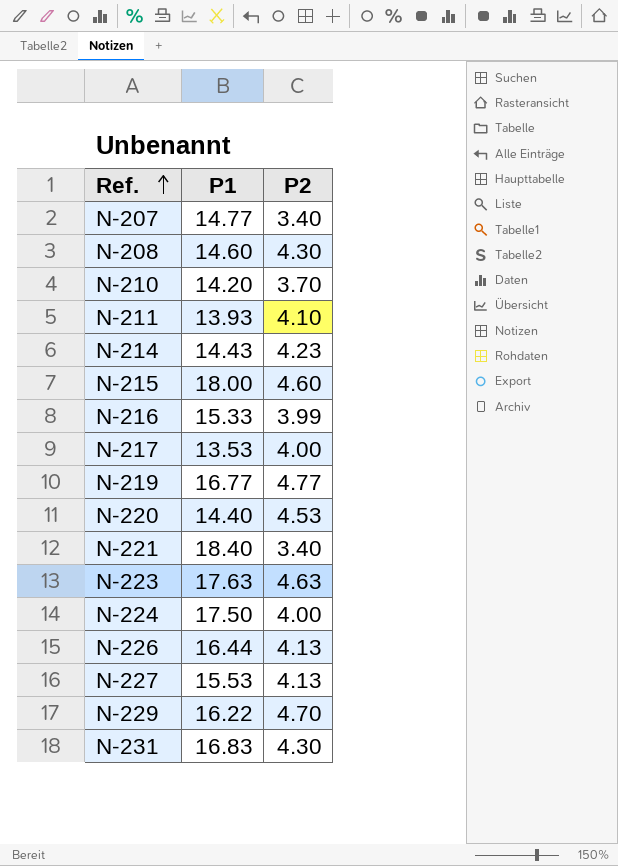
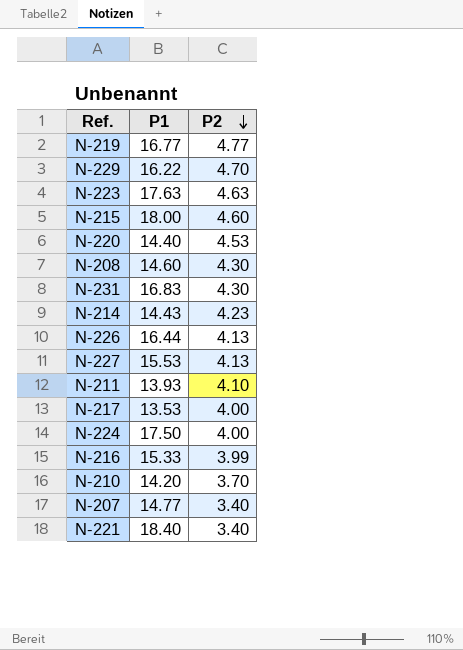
row order: Ref. ascending -> P2 descending

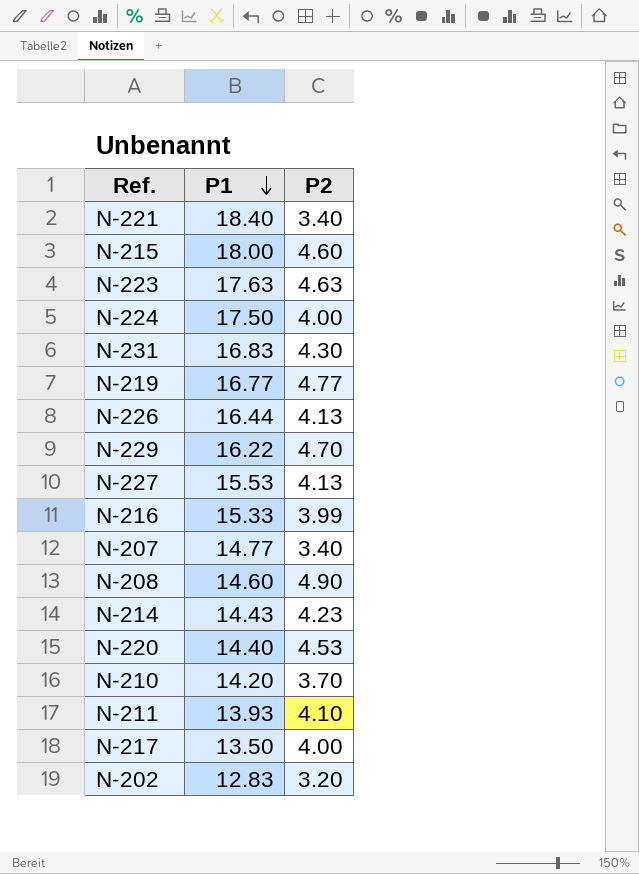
row order: P2 descending -> P1 descending
N-208 | P2: 4.30 -> 4.90
N-217 | P1: 13.53 -> 13.50
row N-202: none -> 12.83 | 3.20

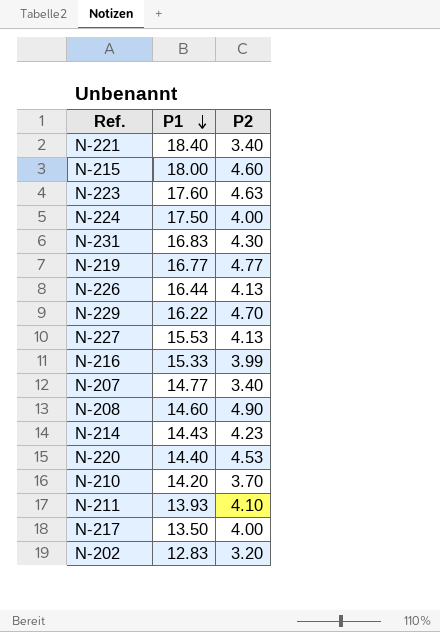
N-223 | P1: 17.63 -> 17.60

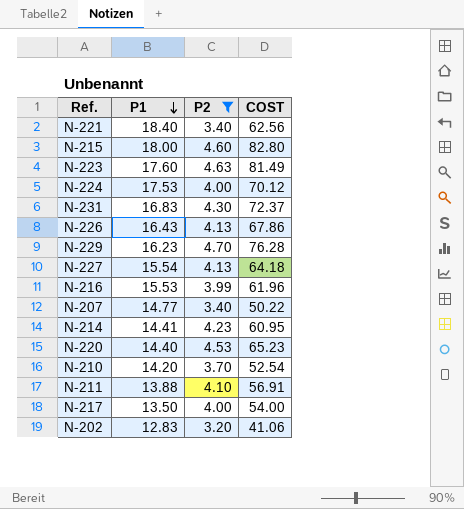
filter: none -> P2 <= 4.70
column COST | formula: none -> [P1] * [P2]
N-224 | P1: 17.50 -> 17.53
N-226 | P1: 16.44 -> 16.43
N-229 | P1: 16.22 -> 16.23
N-227 | P1: 15.53 -> 15.54
N-216 | P1: 15.33 -> 15.53
N-214 | P1: 14.43 -> 14.41
N-211 | P1: 13.93 -> 13.88

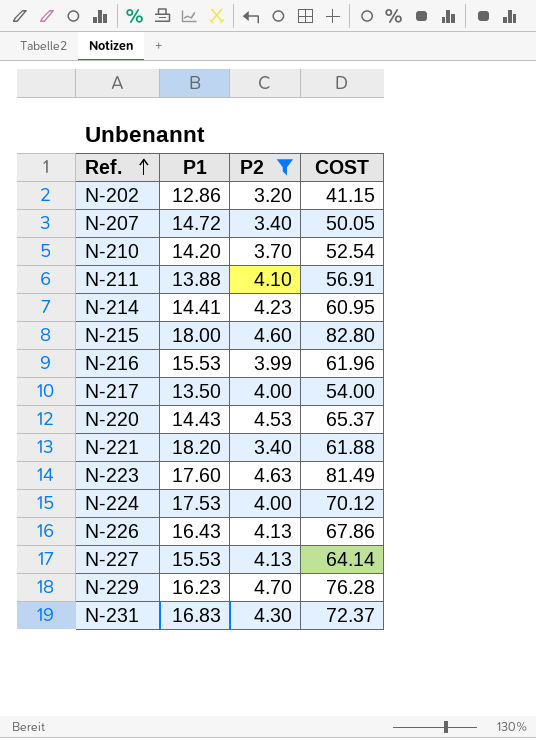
row order: P1 descending -> Ref. ascending
N-202 | P1: 12.83 -> 12.86
N-202 | COST: 41.06 -> 41.15
N-207 | P1: 14.77 -> 14.72
N-207 | COST: 50.22 -> 50.05
N-220 | P1: 14.40 -> 14.43
N-220 | COST: 65.23 -> 65.37
N-221 | P1: 18.40 -> 18.20
N-221 | COST: 62.56 -> 61.88
N-227 | P1: 15.54 -> 15.53
N-227 | COST: 64.18 -> 64.14

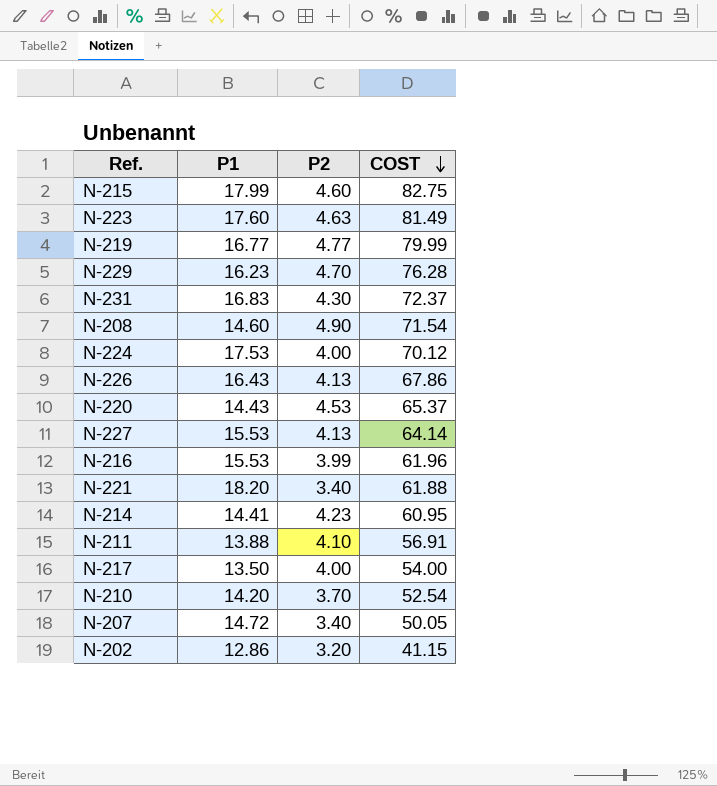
filter: P2 <= 4.70 -> none
row order: Ref. ascending -> COST descending
N-215 | P1: 18.00 -> 17.99
N-215 | COST: 82.80 -> 82.75

